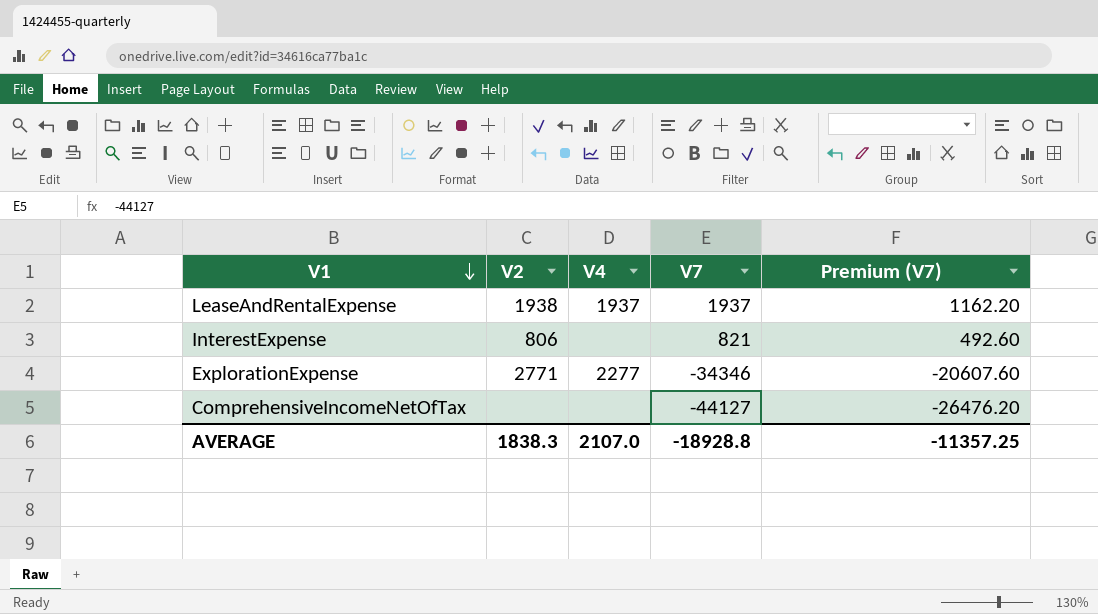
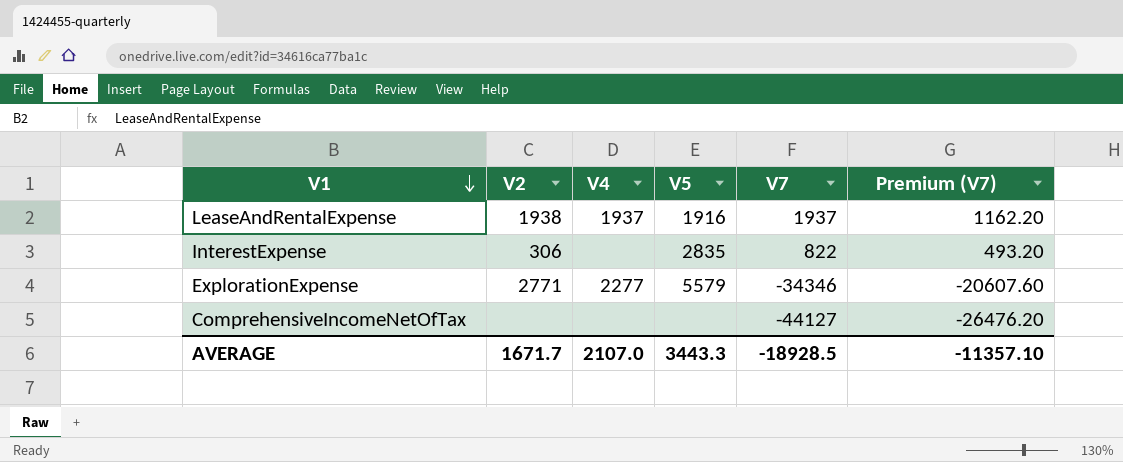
column V5 | position: none -> 4
InterestExpense | V2: 806 -> 306
InterestExpense | V7: 821 -> 822
InterestExpense | Premium (V7): 492.60 -> 493.20
AVERAGE | V2: 1838.3 -> 1671.7
AVERAGE | V7: -18928.8 -> -18928.5
AVERAGE | Premium (V7): -11357.25 -> -11357.10

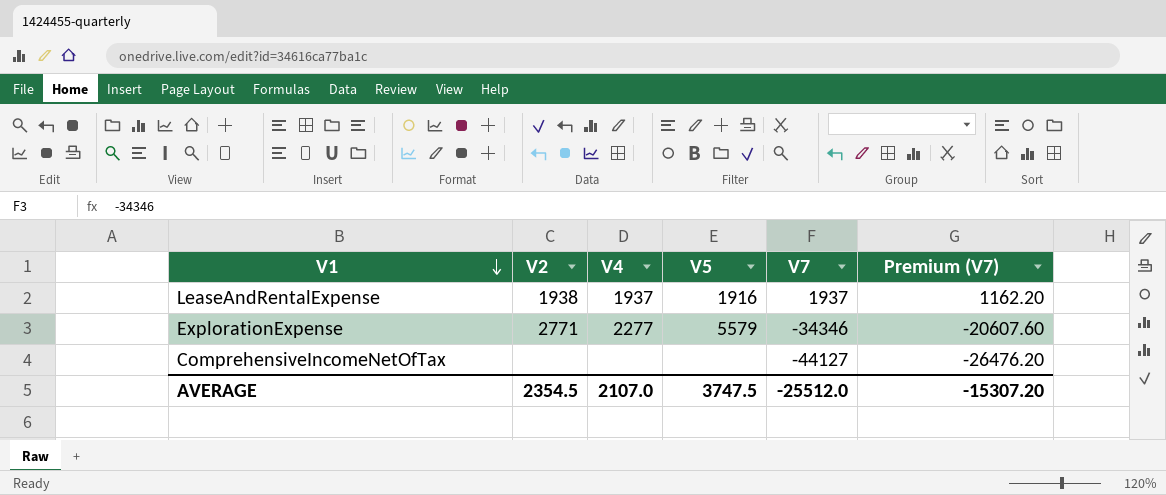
row InterestExpense: 306 | none | 2835 | 822 | 493.20 -> none
AVERAGE | V2: 1671.7 -> 2354.5
AVERAGE | V5: 3443.3 -> 3747.5
AVERAGE | V7: -18928.5 -> -25512.0
AVERAGE | Premium (V7): -11357.10 -> -15307.20

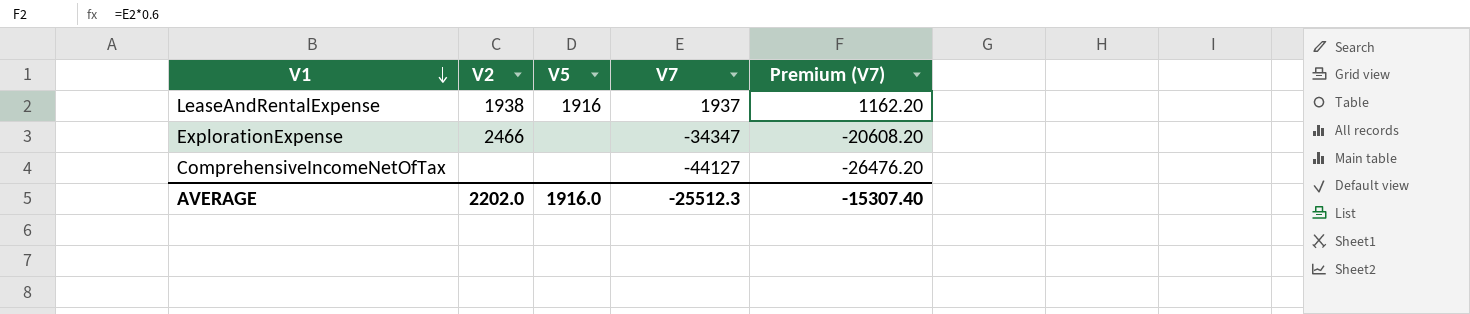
column V4 | position: 3 -> none
ExplorationExpense | V2: 2771 -> 2466
ExplorationExpense | V5: 5579 -> none
ExplorationExpense | V7: -34346 -> -34347
ExplorationExpense | Premium (V7): -20607.60 -> -20608.20
AVERAGE | V2: 2354.5 -> 2202.0
AVERAGE | V5: 3747.5 -> 1916.0
AVERAGE | V7: -25512.0 -> -25512.3
AVERAGE | Premium (V7): -15307.20 -> -15307.40

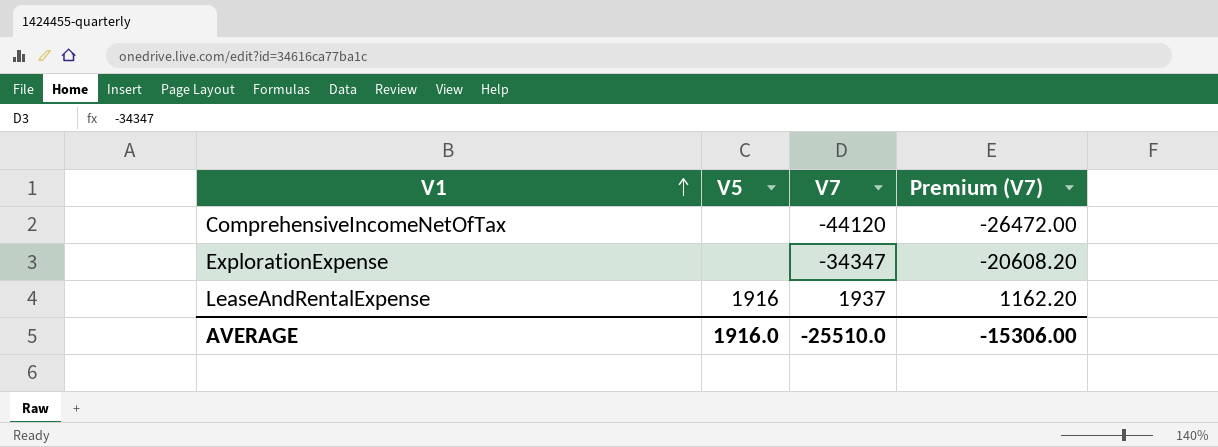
row order: V1 descending -> V1 ascending
column V2 | position: 2 -> none
ComprehensiveIncomeNetOfTax | V7: -44127 -> -44120
ComprehensiveIncomeNetOfTax | Premium (V7): -26476.20 -> -26472.00
AVERAGE | V7: -25512.3 -> -25510.0
AVERAGE | Premium (V7): -15307.40 -> -15306.00

